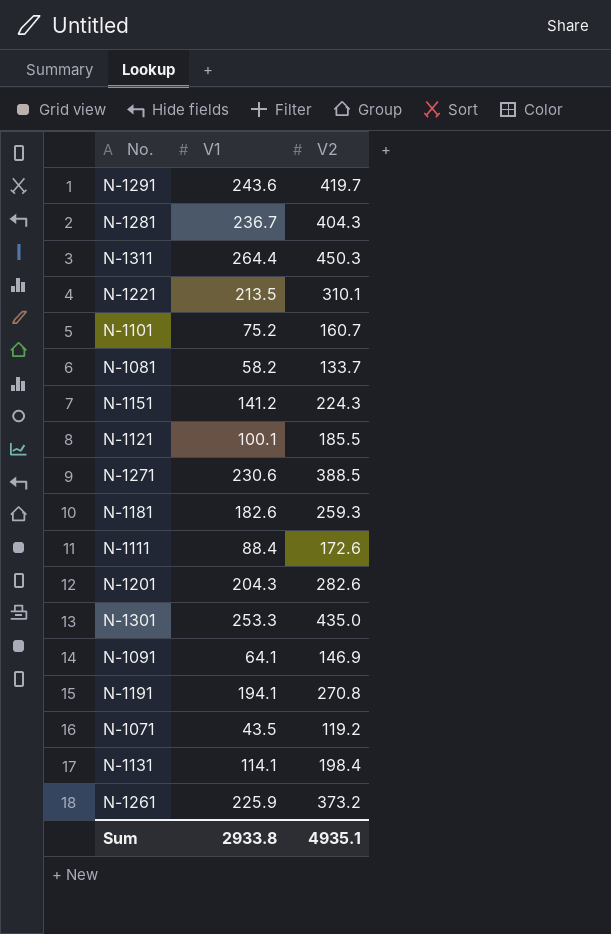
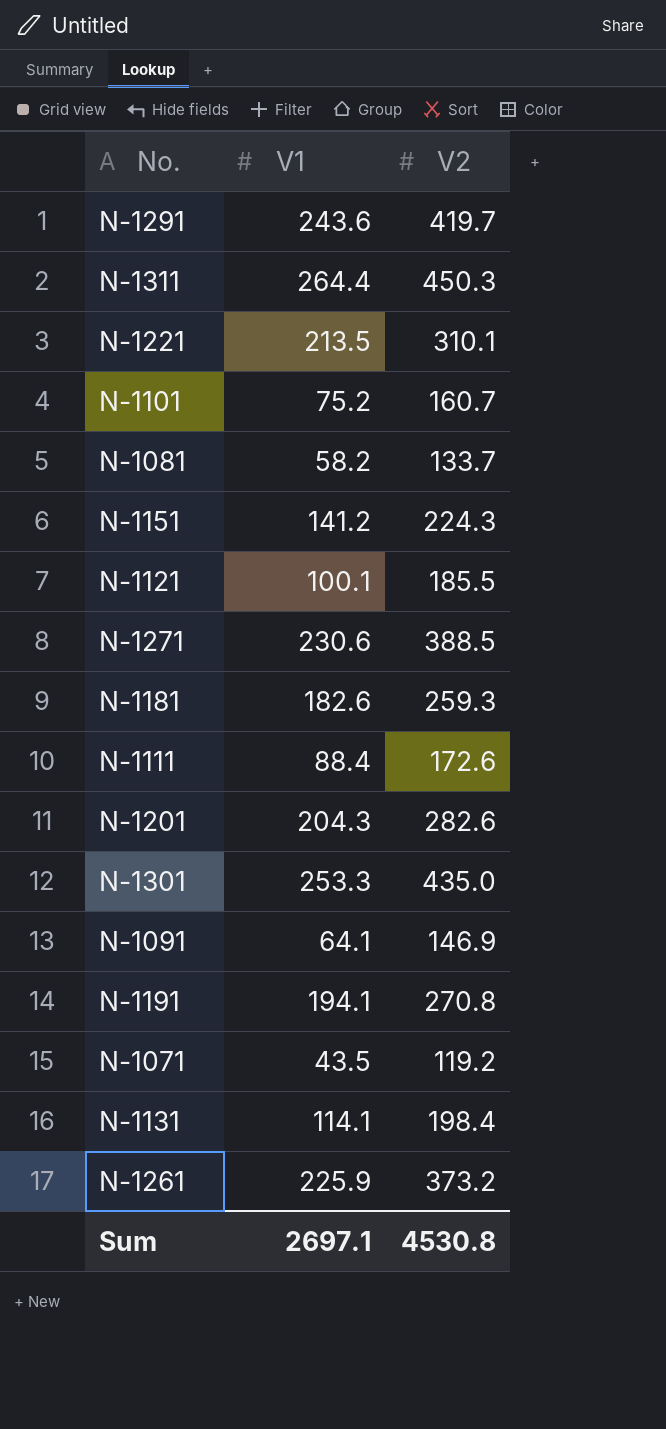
row N-1281: 236.7 | 404.3 -> none
Sum | V1: 2933.8 -> 2697.1
Sum | V2: 4935.1 -> 4530.8

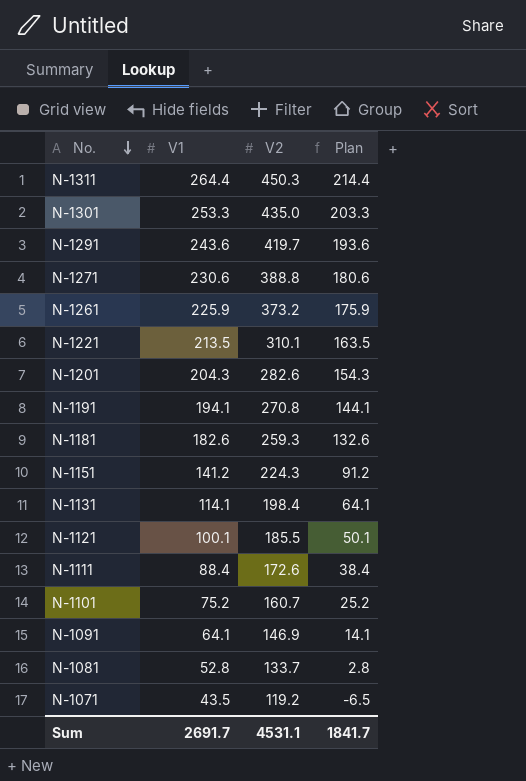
row order: none -> No. descending
column Plan | formula: none -> [V1] - 50
N-1271 | V2: 388.5 -> 388.8
N-1081 | V1: 58.2 -> 52.8
Sum | V1: 2697.1 -> 2691.7
Sum | V2: 4530.8 -> 4531.1

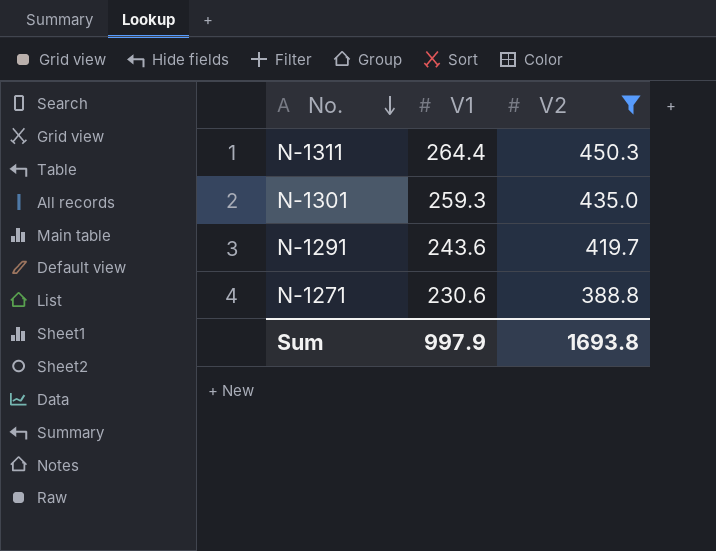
filter: none -> V2 >= 388.8
column Plan | formula: [V1] - 50 -> none
N-1301 | V1: 253.3 -> 259.3
Sum | V1: 2691.7 -> 997.9
Sum | V2: 4531.1 -> 1693.8

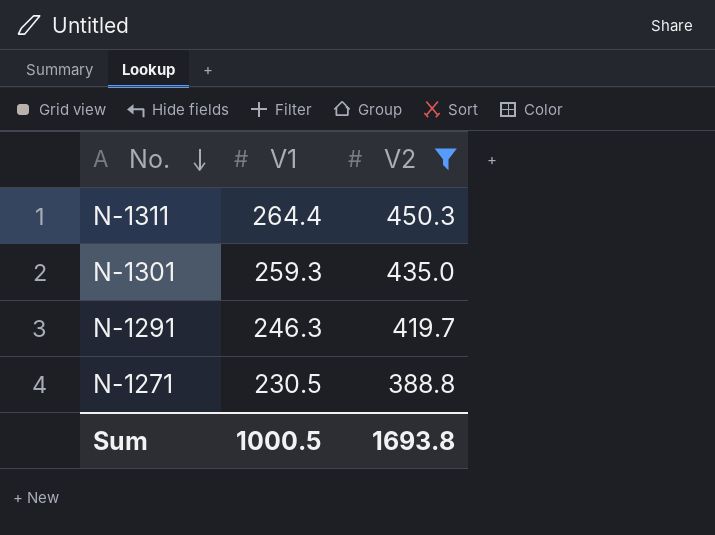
N-1291 | V1: 243.6 -> 246.3
N-1271 | V1: 230.6 -> 230.5
Sum | V1: 997.9 -> 1000.5

